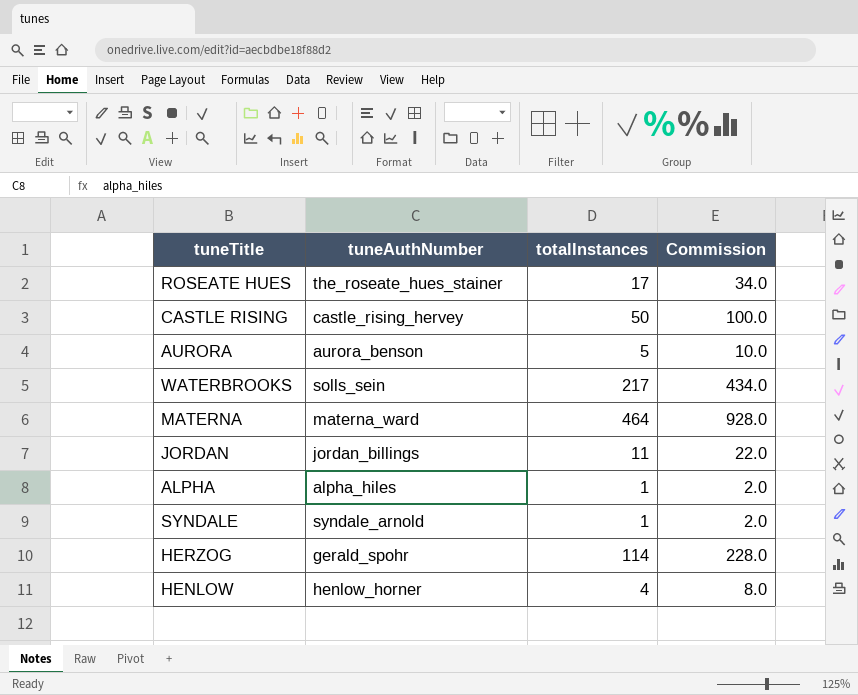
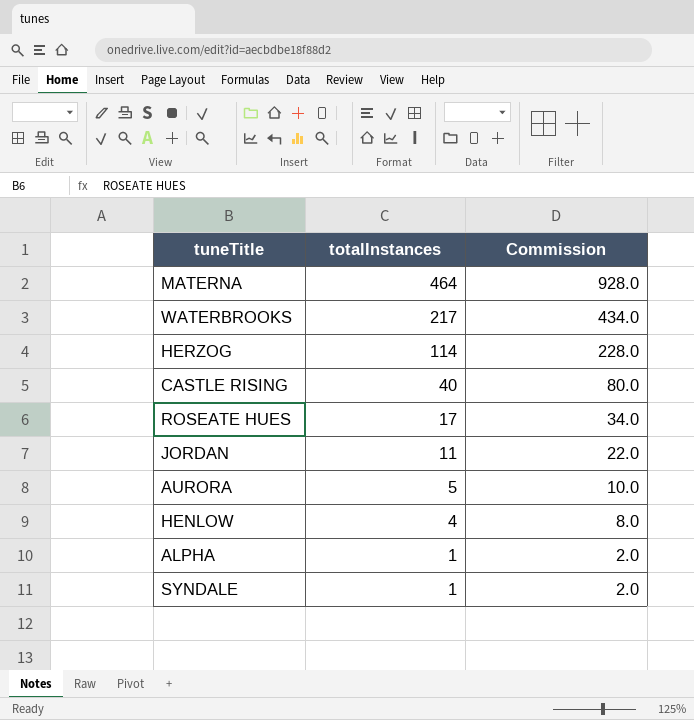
row order: none -> totalInstances descending
column tuneAuthNumber | position: 2 -> none
CASTLE RISING | totalInstances: 50 -> 40
CASTLE RISING | Commission: 100.0 -> 80.0

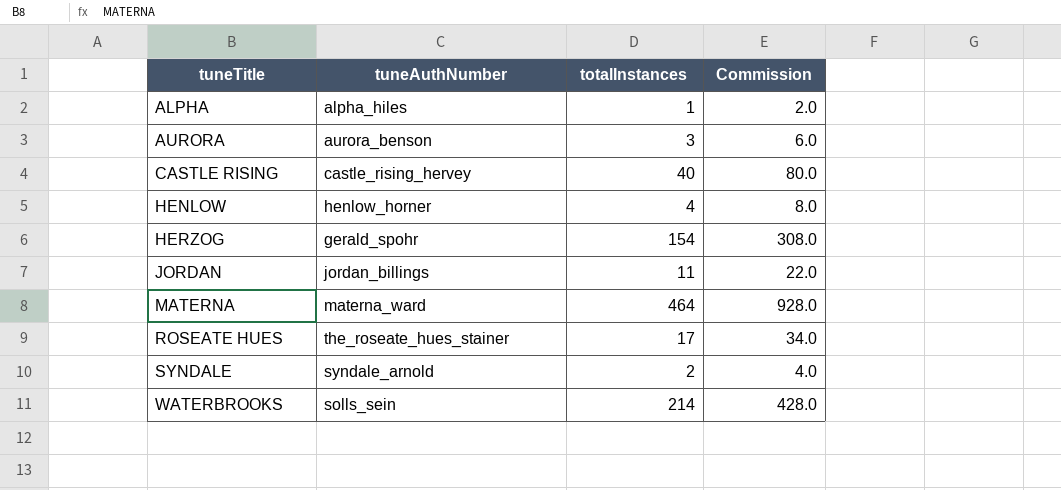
row order: totalInstances descending -> tuneTitle ascending
column tuneAuthNumber | position: none -> 2
AURORA | totalInstances: 5 -> 3
AURORA | Commission: 10.0 -> 6.0
HERZOG | totalInstances: 114 -> 154
HERZOG | Commission: 228.0 -> 308.0
SYNDALE | totalInstances: 1 -> 2
SYNDALE | Commission: 2.0 -> 4.0
WATERBROOKS | totalInstances: 217 -> 214
WATERBROOKS | Commission: 434.0 -> 428.0

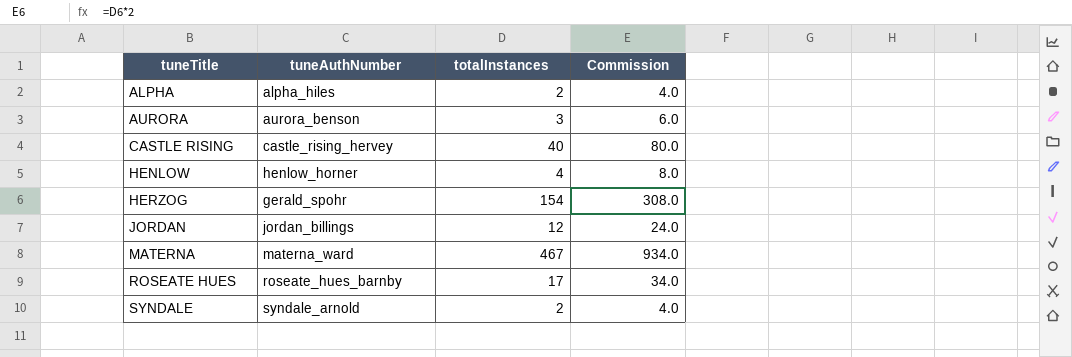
row WATERBROOKS: solls_sein | 214 | 428.0 -> none
ALPHA | totalInstances: 1 -> 2
ALPHA | Commission: 2.0 -> 4.0
JORDAN | totalInstances: 11 -> 12
JORDAN | Commission: 22.0 -> 24.0
MATERNA | totalInstances: 464 -> 467
MATERNA | Commission: 928.0 -> 934.0
ROSEATE HUES | tuneAuthNumber: the_roseate_hues_stainer -> roseate_hues_barnby

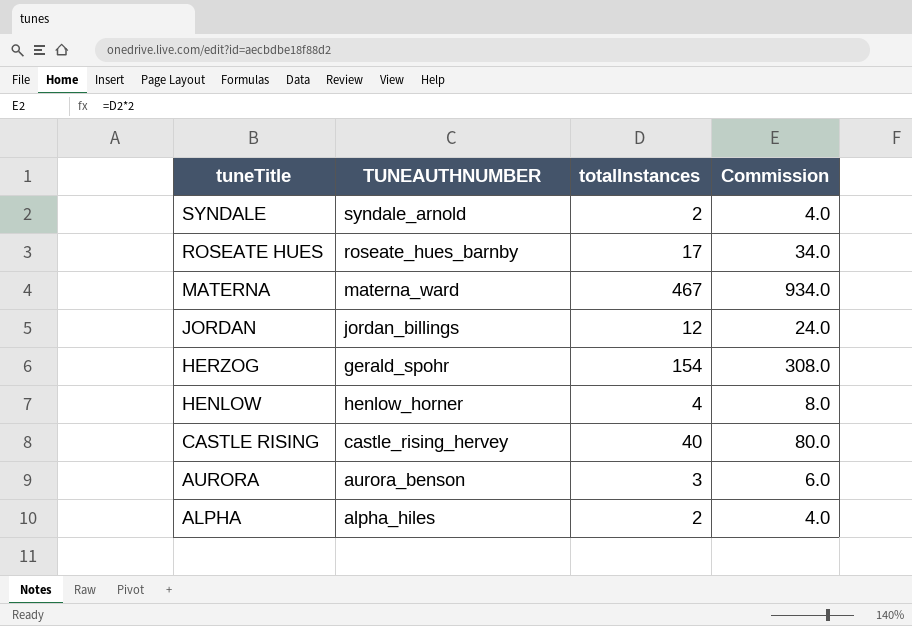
row order: tuneTitle ascending -> tuneTitle descending
column name: tuneAuthNumber -> TUNEAUTHNUMBER

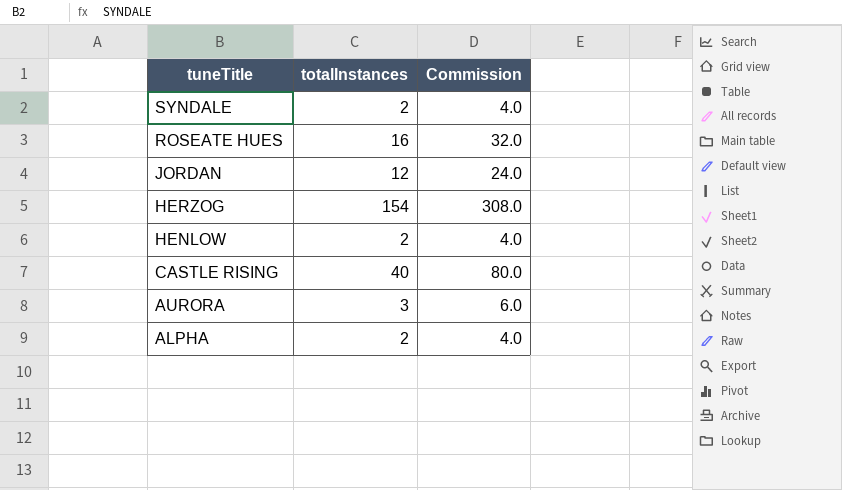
column TUNEAUTHNUMBER | position: 2 -> none
row MATERNA: materna_ward | 467 | 934.0 -> none
ROSEATE HUES | totalInstances: 17 -> 16
ROSEATE HUES | Commission: 34.0 -> 32.0
HENLOW | totalInstances: 4 -> 2
HENLOW | Commission: 8.0 -> 4.0

